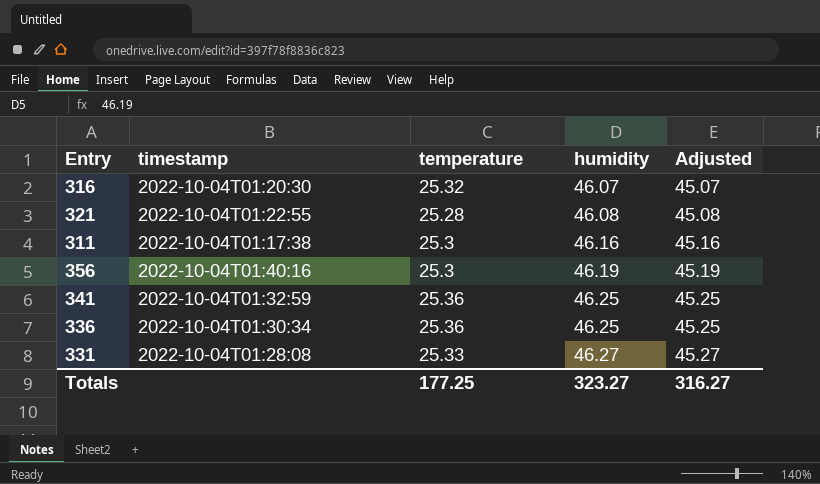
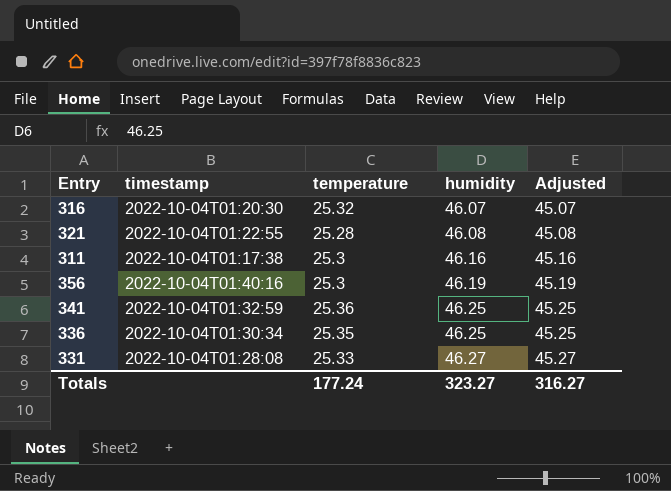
336 | temperature: 25.36 -> 25.35
Totals | temperature: 177.25 -> 177.24

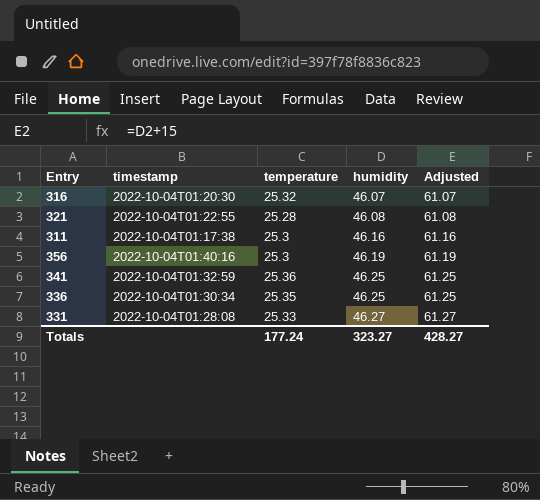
column Adjusted | formula: [humidity] - 1 -> [humidity] + 15
Totals | Adjusted: 316.27 -> 428.27

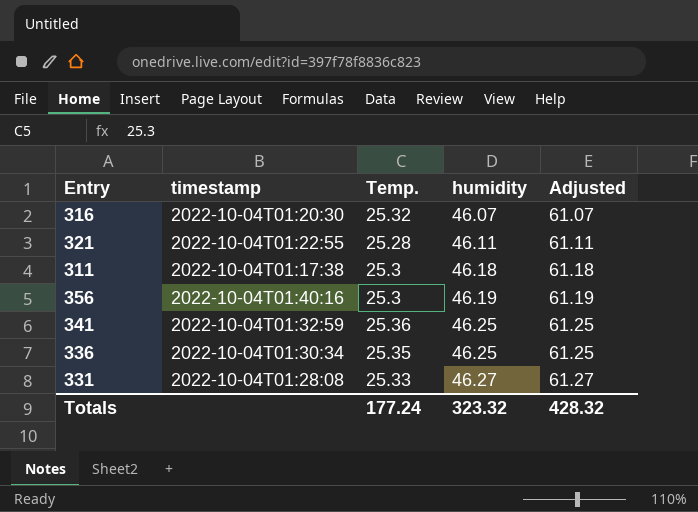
column name: temperature -> Temp.
321 | humidity: 46.08 -> 46.11
321 | Adjusted: 61.08 -> 61.11
311 | humidity: 46.16 -> 46.18
311 | Adjusted: 61.16 -> 61.18
Totals | humidity: 323.27 -> 323.32
Totals | Adjusted: 428.27 -> 428.32

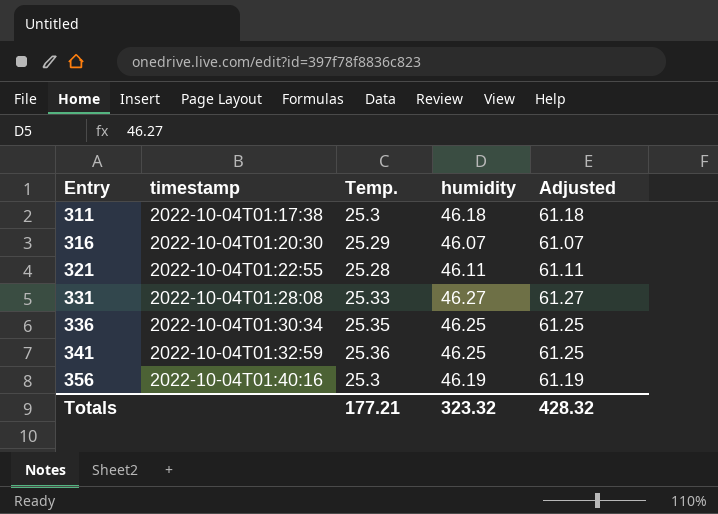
row order: humidity ascending -> Entry ascending
316 | Temp.: 25.32 -> 25.29
Totals | Temp.: 177.24 -> 177.21

